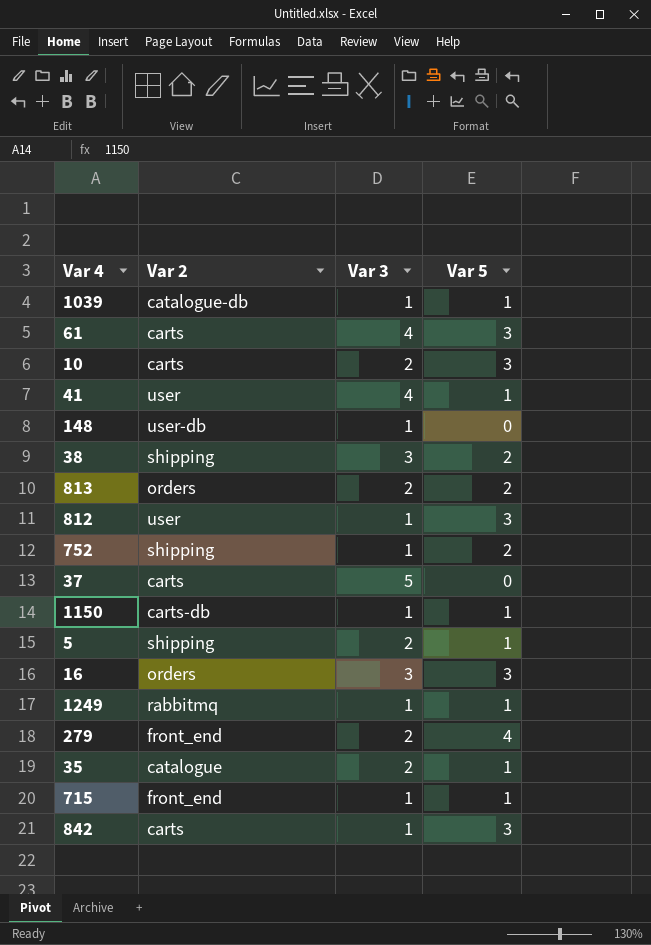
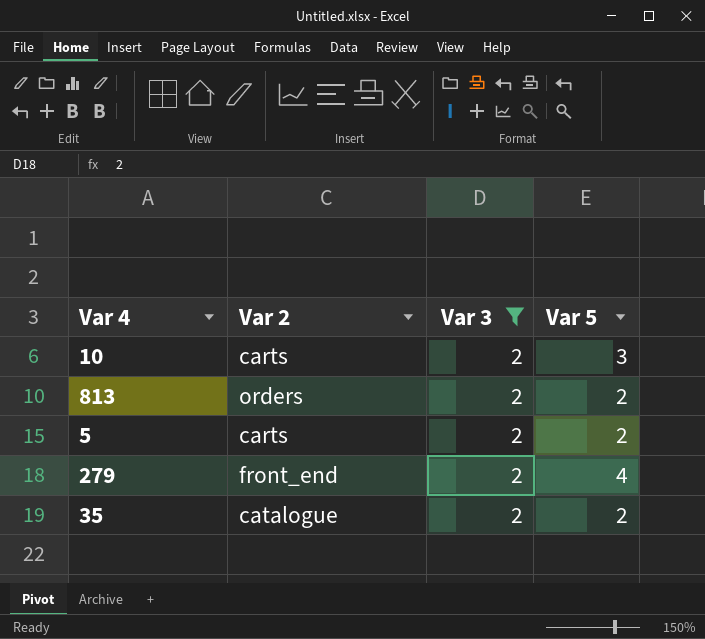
filter: none -> Var 3 = 2
5 | Var 2: shipping -> carts
5 | Var 5: 1 -> 2
35 | Var 5: 1 -> 2

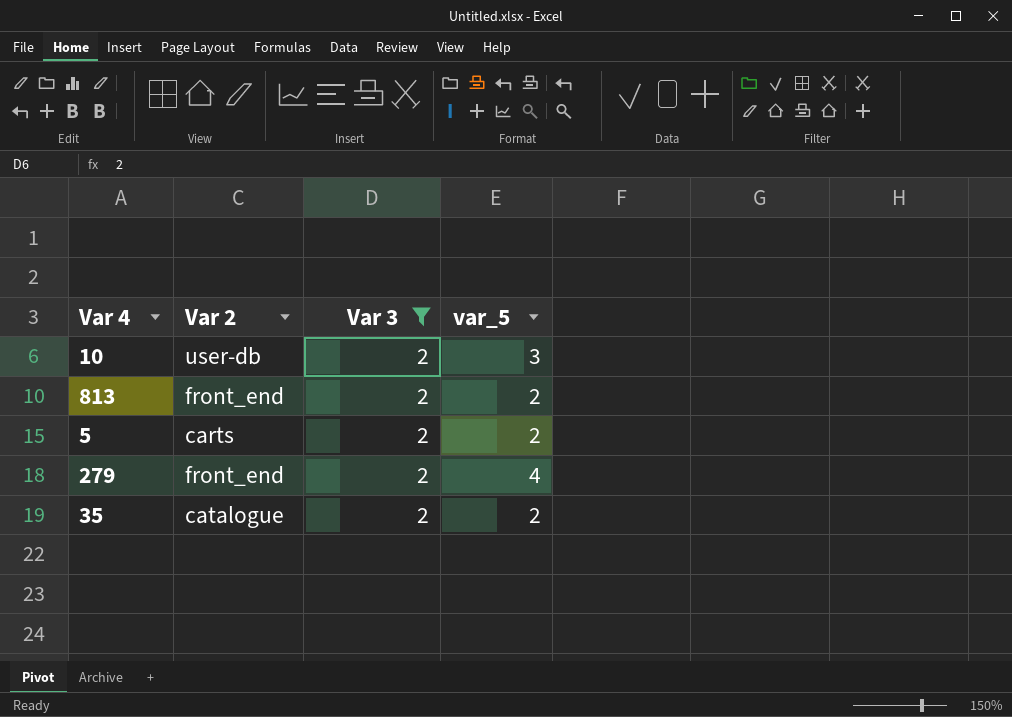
column name: Var 5 -> var_5
10 | Var 2: carts -> user-db
813 | Var 2: orders -> front_end

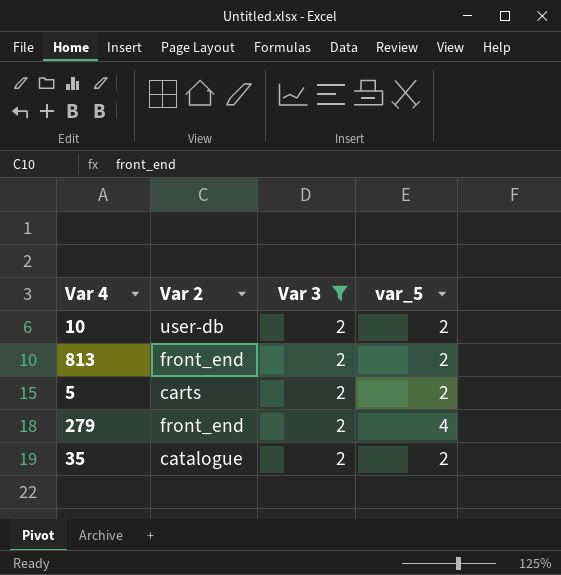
10 | var_5: 3 -> 2

